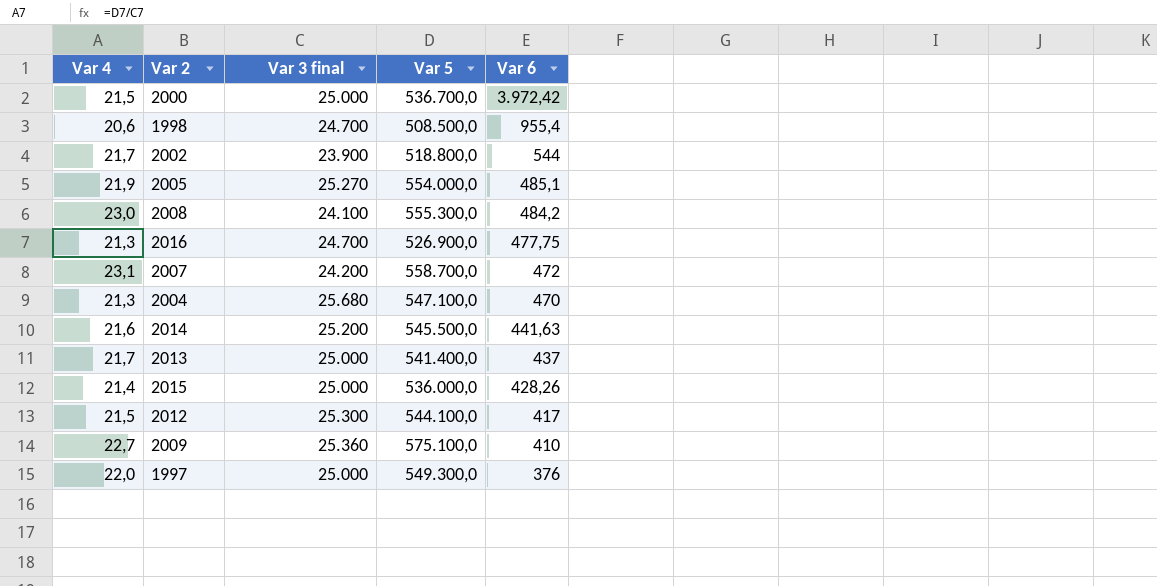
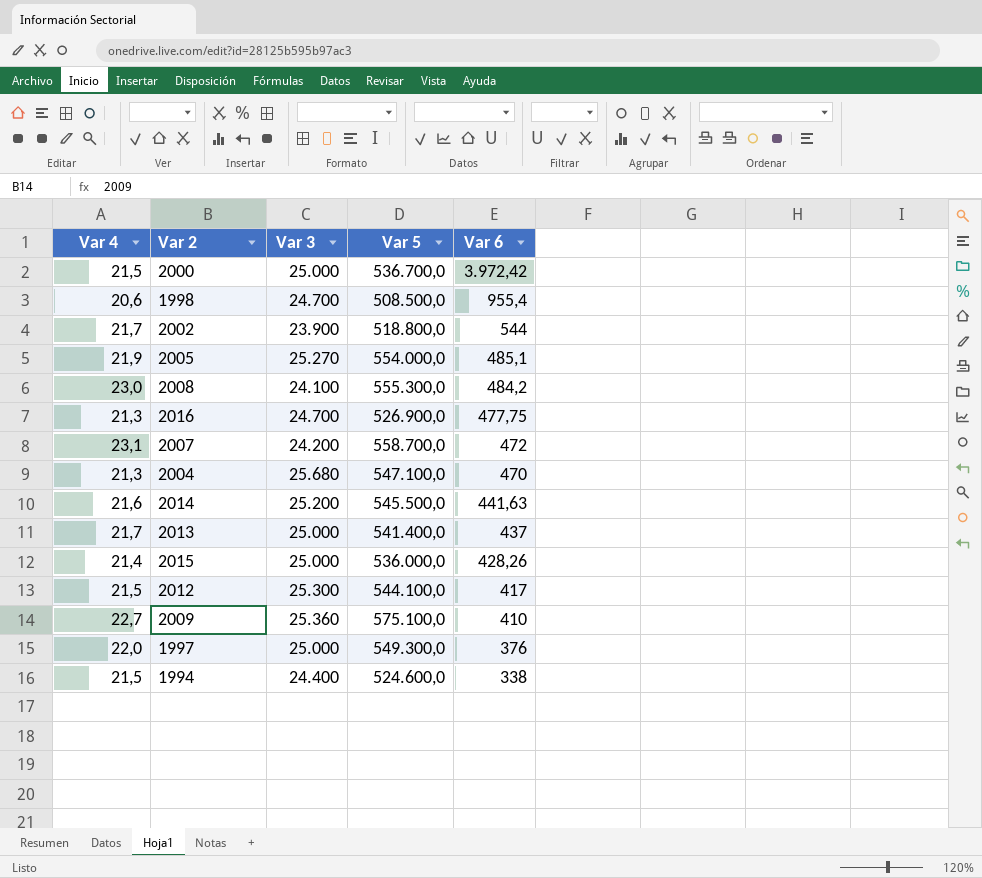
column name: Var 3 final -> Var 3
row 1994: none -> 21,5 | 24.400 | 524.600,0 | 338

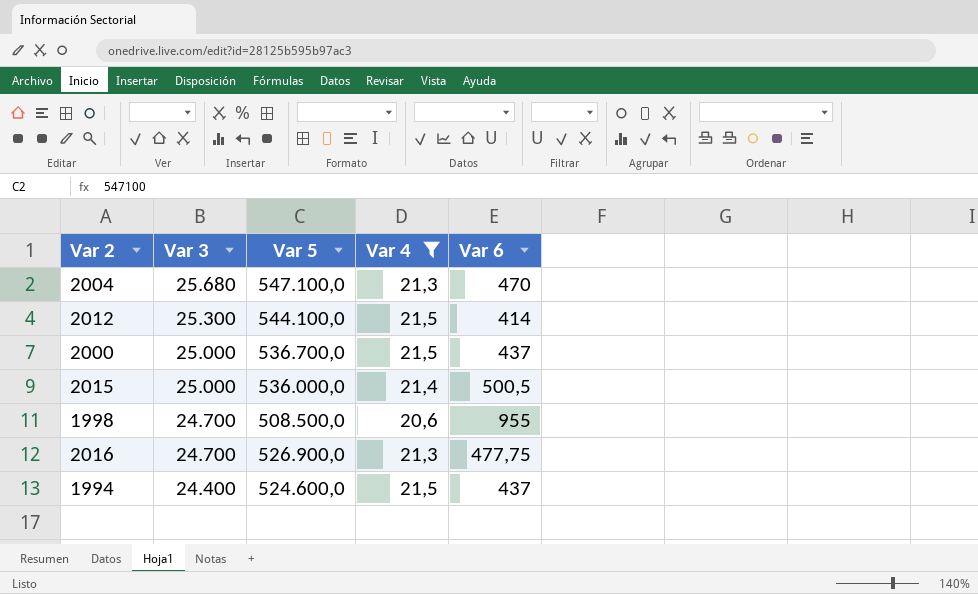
filter: none -> Var 4 <= 21,5
row order: Var 6 descending -> Var 3 descending
column Var 4 | position: 1 -> 4
2012 | Var 6: 417 -> 414
2000 | Var 6: 3.972,42 -> 437
2015 | Var 6: 428,26 -> 500,5
1998 | Var 6: 955,4 -> 955
1994 | Var 6: 338 -> 437

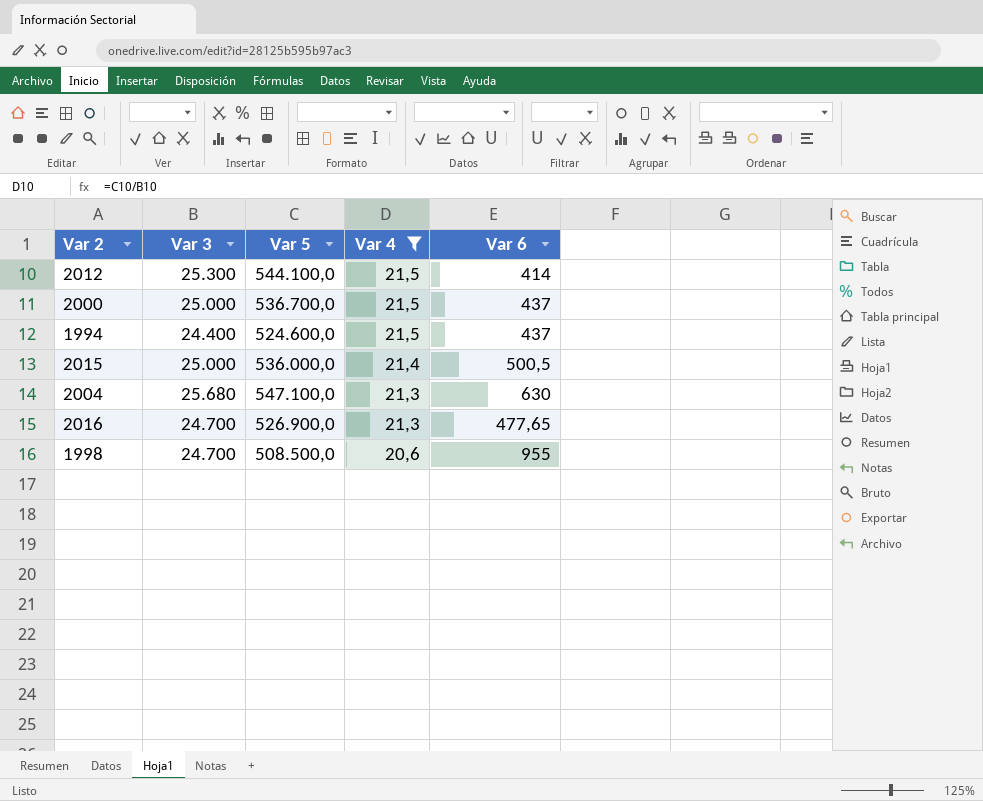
row order: Var 3 descending -> Var 4 descending
2004 | Var 6: 470 -> 630
2016 | Var 6: 477,75 -> 477,65

